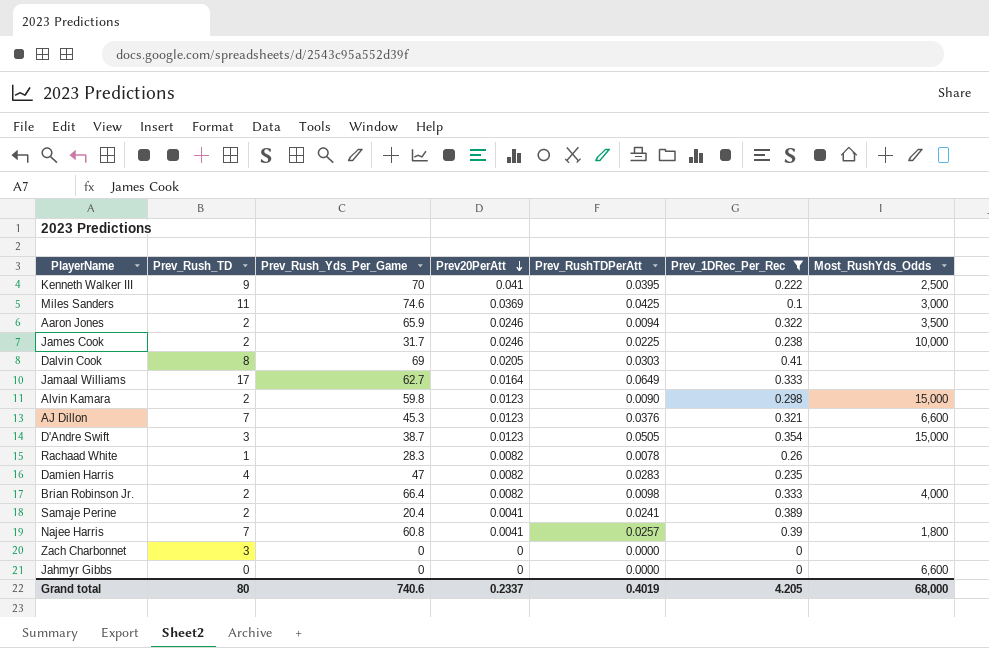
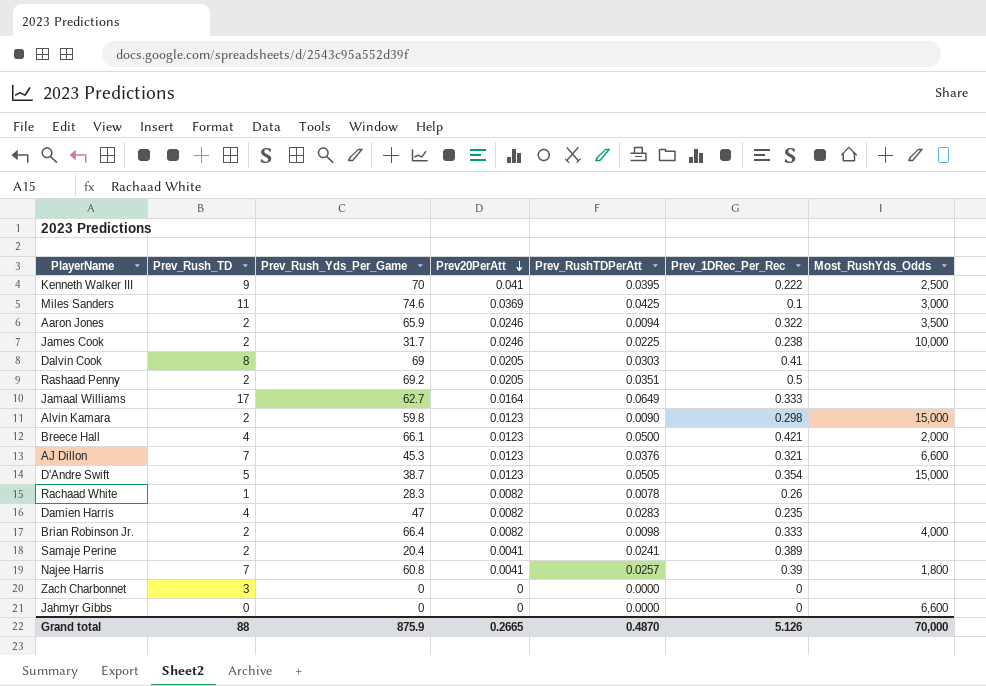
filter: Prev_1DRec_Per_Rec <= 0.41 -> none
D'Andre Swift | Prev_Rush_TD: 3 -> 5
Grand total | Prev_Rush_TD: 80 -> 88
Grand total | Prev_Rush_Yds_Per_Game: 740.6 -> 875.9
Grand total | Prev20PerAtt: 0.2337 -> 0.2665
Grand total | Prev_RushTDPerAtt: 0.4019 -> 0.4870
Grand total | Prev_1DRec_Per_Rec: 4.205 -> 5.126
Grand total | Most_RushYds_Odds: 68,000 -> 70,000

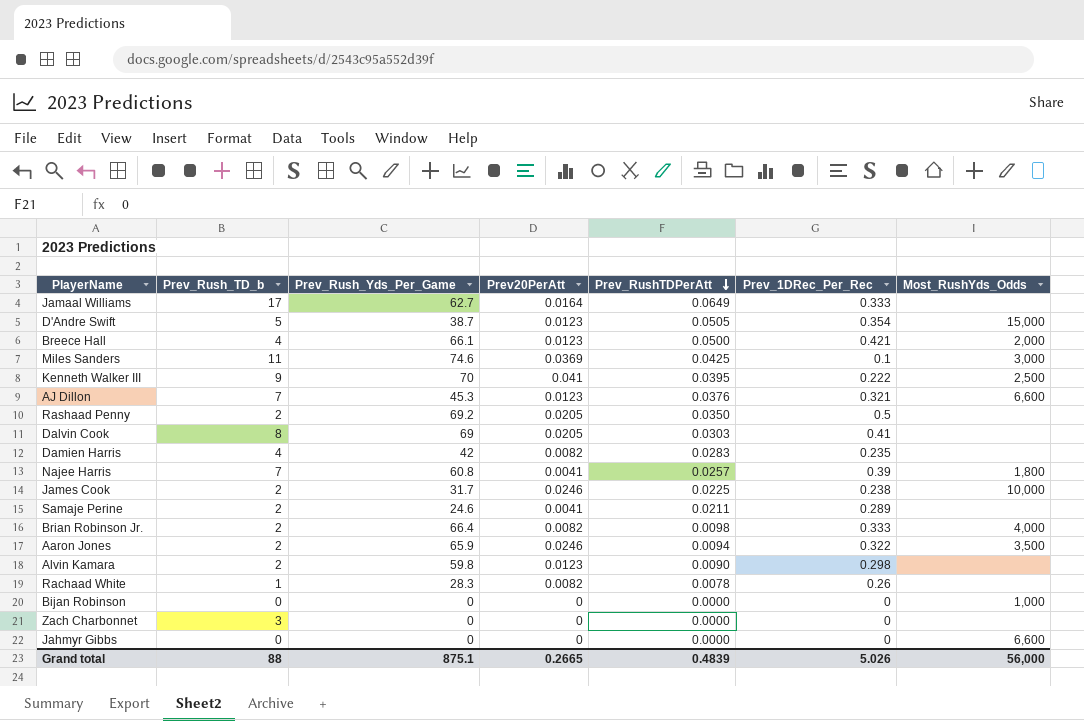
row order: Prev20PerAtt descending -> Prev_RushTDPerAtt descending
column name: Prev_Rush_TD -> Prev_Rush_TD_b
Rashaad Penny | Prev_RushTDPerAtt: 0.0351 -> 0.0350
Damien Harris | Prev_Rush_Yds_Per_Game: 47 -> 42
Samaje Perine | Prev_Rush_Yds_Per_Game: 20.4 -> 24.6
Samaje Perine | Prev_RushTDPerAtt: 0.0241 -> 0.0211
Samaje Perine | Prev_1DRec_Per_Rec: 0.389 -> 0.289
Alvin Kamara | Most_RushYds_Odds: 15,000 -> none
row Bijan Robinson: none -> 0 | 0 | 0 | 0.0000 | 0 | 1,000
Grand total | Prev_Rush_Yds_Per_Game: 875.9 -> 875.1
Grand total | Prev_RushTDPerAtt: 0.4870 -> 0.4839
Grand total | Prev_1DRec_Per_Rec: 5.126 -> 5.026
Grand total | Most_RushYds_Odds: 70,000 -> 56,000

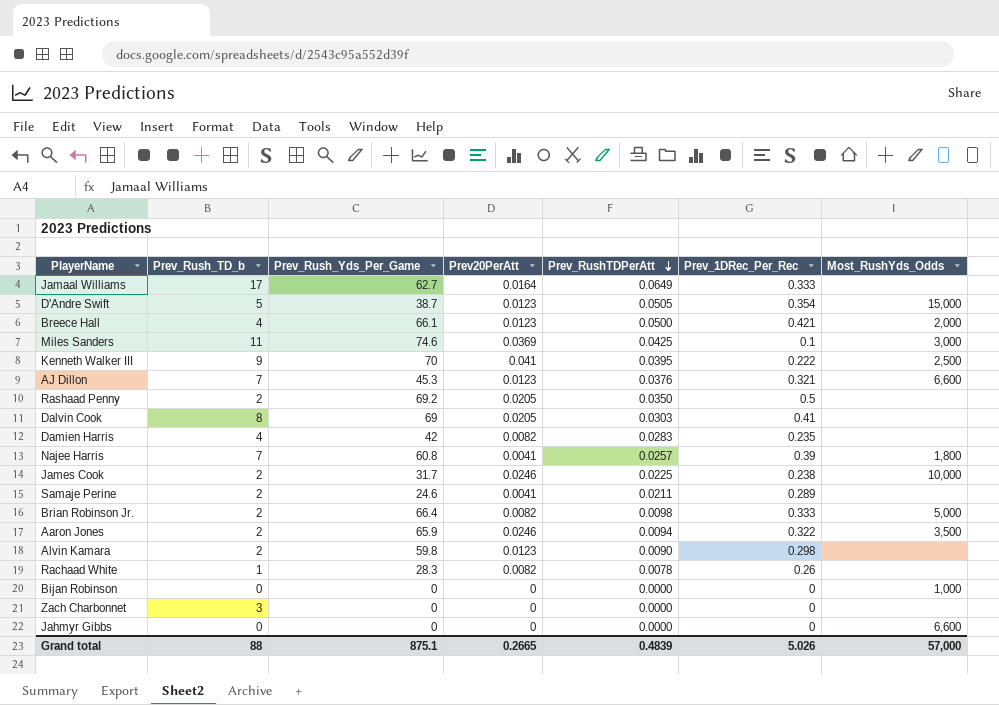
Brian Robinson Jr. | Most_RushYds_Odds: 4,000 -> 5,000
Grand total | Most_RushYds_Odds: 56,000 -> 57,000

